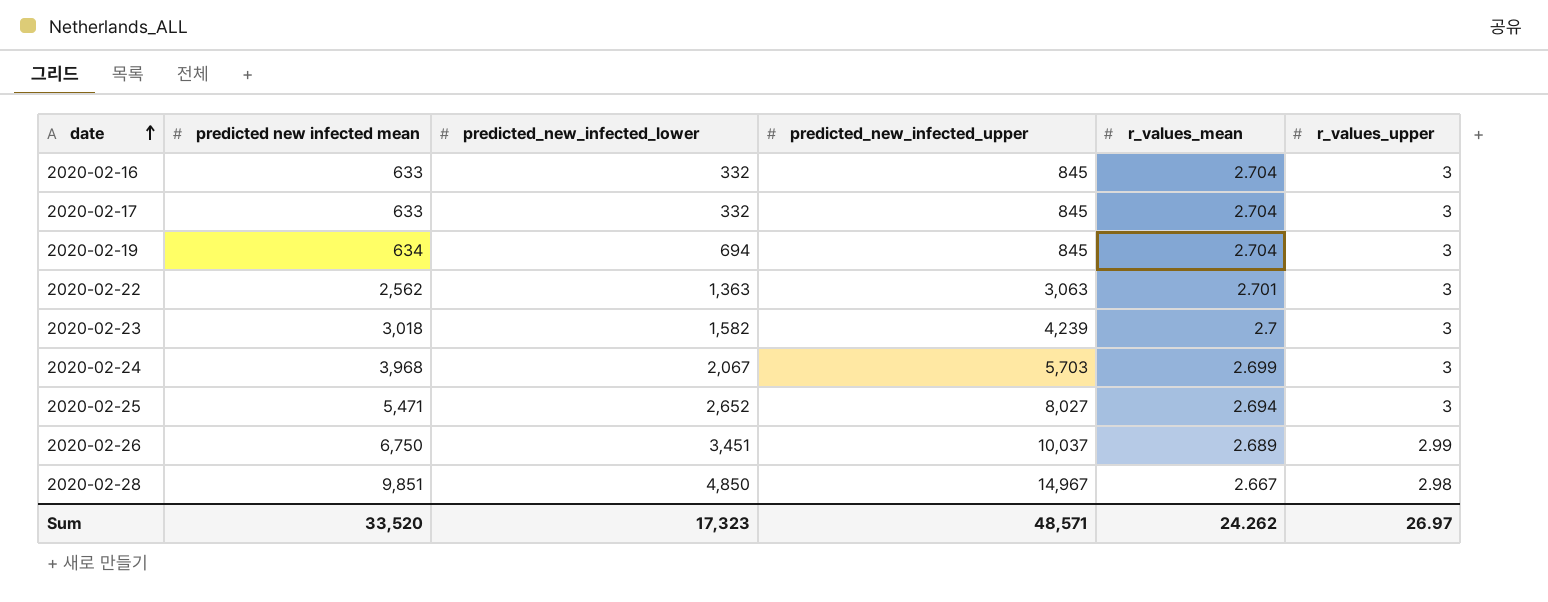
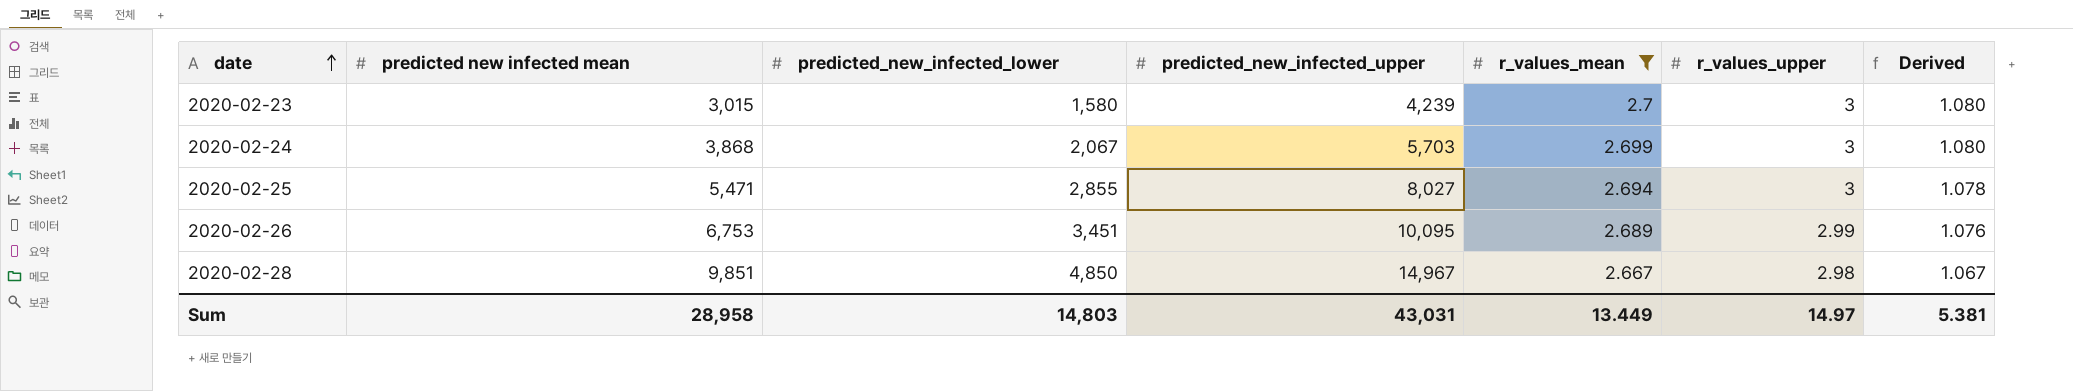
filter: none -> r_values_mean <= 2.7
column Derived | formula: none -> [r_values_mean] * 0.4
2020-02-23 | predicted new infected mean: 3,018 -> 3,015
2020-02-23 | predicted_new_infected_lower: 1,582 -> 1,580
2020-02-24 | predicted new infected mean: 3,968 -> 3,868
2020-02-25 | predicted_new_infected_lower: 2,652 -> 2,855
2020-02-26 | predicted new infected mean: 6,750 -> 6,753
2020-02-26 | predicted_new_infected_upper: 10,037 -> 10,095
Sum | predicted new infected mean: 33,520 -> 28,958
Sum | predicted_new_infected_lower: 17,323 -> 14,803
Sum | predicted_new_infected_upper: 48,571 -> 43,031
Sum | r_values_mean: 24.262 -> 13.449
Sum | r_values_upper: 26.97 -> 14.97

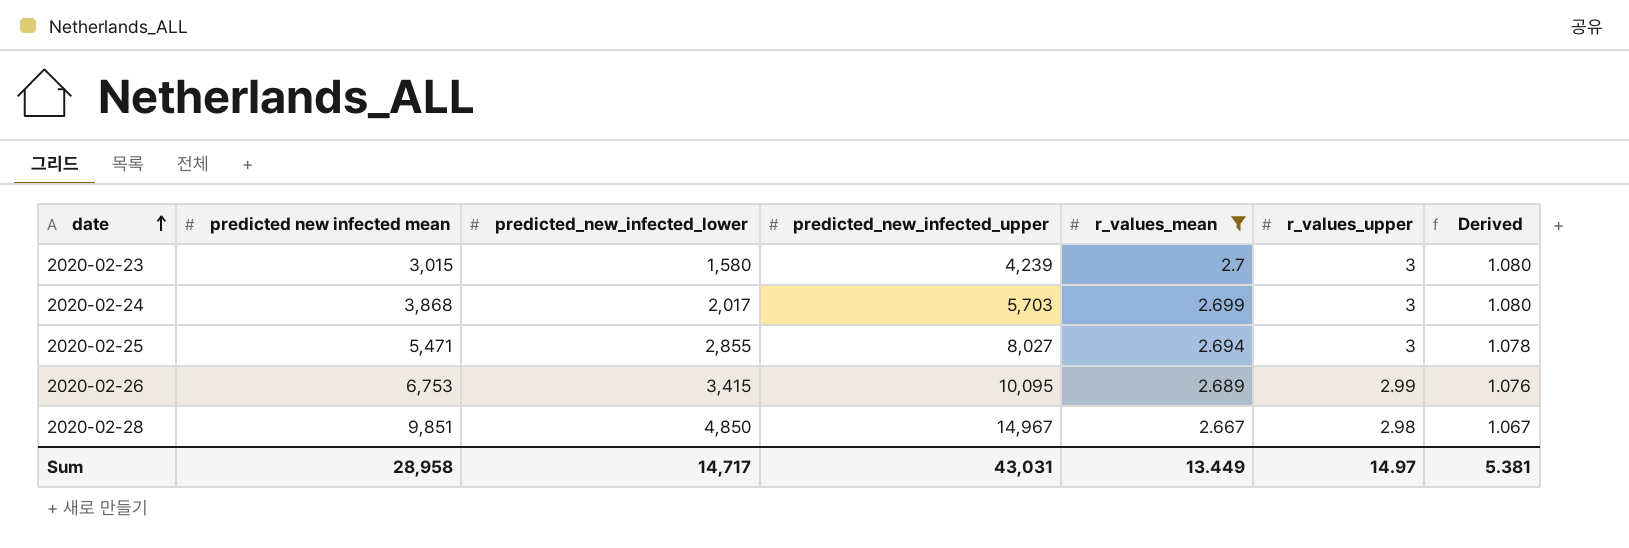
2020-02-24 | predicted_new_infected_lower: 2,067 -> 2,017
2020-02-26 | predicted_new_infected_lower: 3,451 -> 3,415
Sum | predicted_new_infected_lower: 14,803 -> 14,717

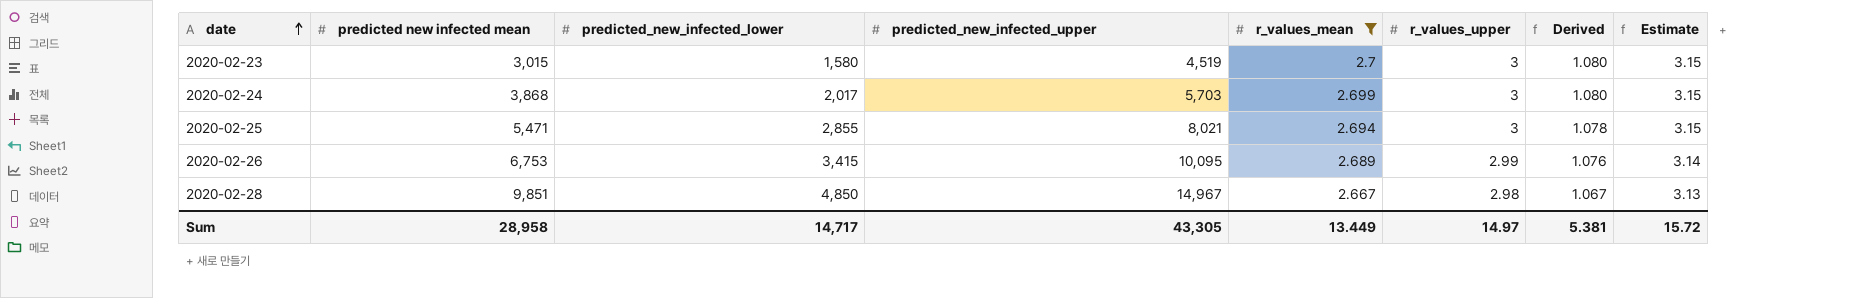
column Estimate | formula: none -> [r_values_upper] * 1.05
2020-02-23 | predicted_new_infected_upper: 4,239 -> 4,519
2020-02-25 | predicted_new_infected_upper: 8,027 -> 8,021
Sum | predicted_new_infected_upper: 43,031 -> 43,305

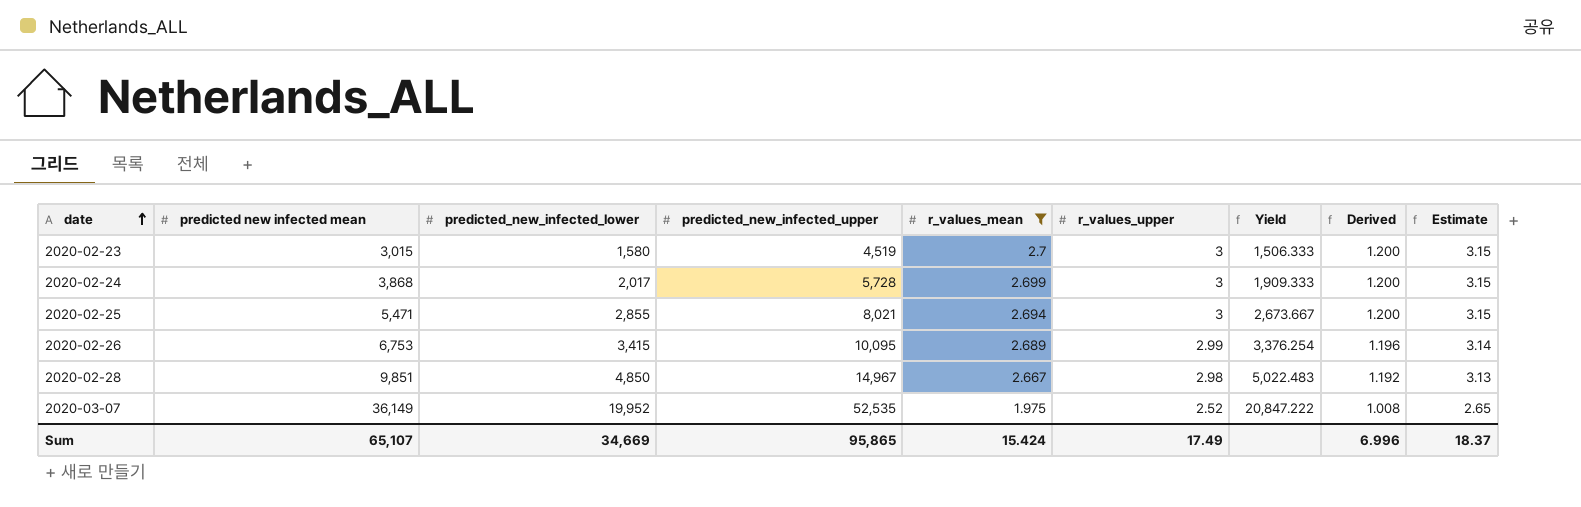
column Yield | formula: none -> [predicted_new_infected_upper] / [r_values_upper]
column Derived | formula: [r_values_mean] * 0.4 -> [r_values_upper] * 0.4
2020-02-24 | predicted_new_infected_upper: 5,703 -> 5,728
row 2020-03-07: none -> 36,149 | 19,952 | 52,535 | 1.975 | 2.52 | 20,847.222 | 1.008 | 2.65
Sum | predicted new infected mean: 28,958 -> 65,107
Sum | predicted_new_infected_lower: 14,717 -> 34,669
Sum | predicted_new_infected_upper: 43,305 -> 95,865
Sum | r_values_mean: 13.449 -> 15.424
Sum | r_values_upper: 14.97 -> 17.49
Sum | Derived: 5.381 -> 6.996
Sum | Estimate: 15.72 -> 18.37

